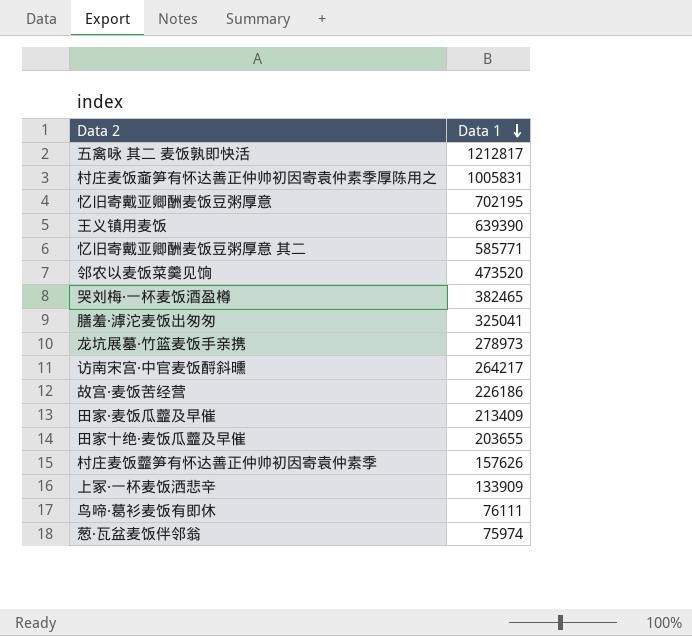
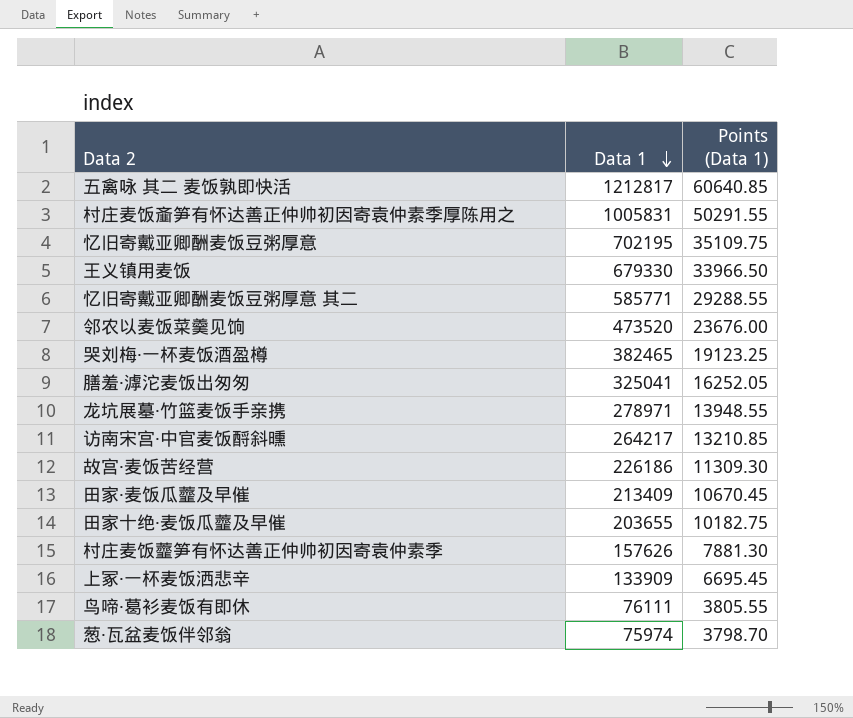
column Points (Data 1) | formula: none -> [Data 1] * 0.05
王义镇用麦饭 | Data 1: 639390 -> 679330
龙坑展墓·竹篮麦饭手亲携 | Data 1: 278973 -> 278971

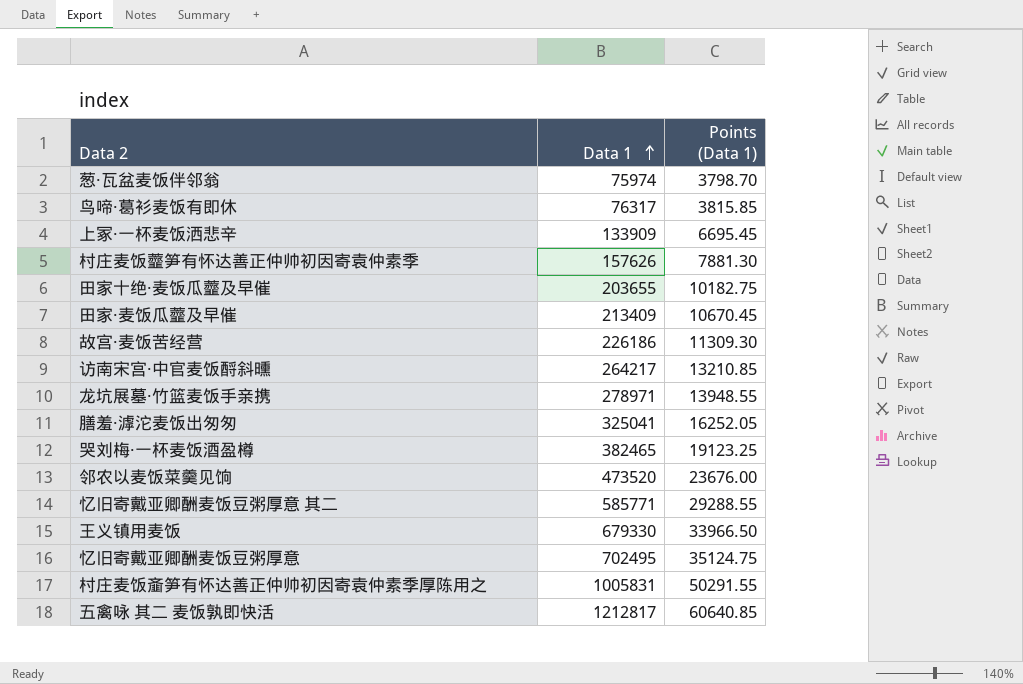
row order: Data 1 descending -> Data 1 ascending
鸟啼·葛衫麦饭有即休 | Data 1: 76111 -> 76317
鸟啼·葛衫麦饭有即休 | Points (Data 1): 3805.55 -> 3815.85
忆旧寄戴亚卿酬麦饭豆粥厚意 | Data 1: 702195 -> 702495
忆旧寄戴亚卿酬麦饭豆粥厚意 | Points (Data 1): 35109.75 -> 35124.75

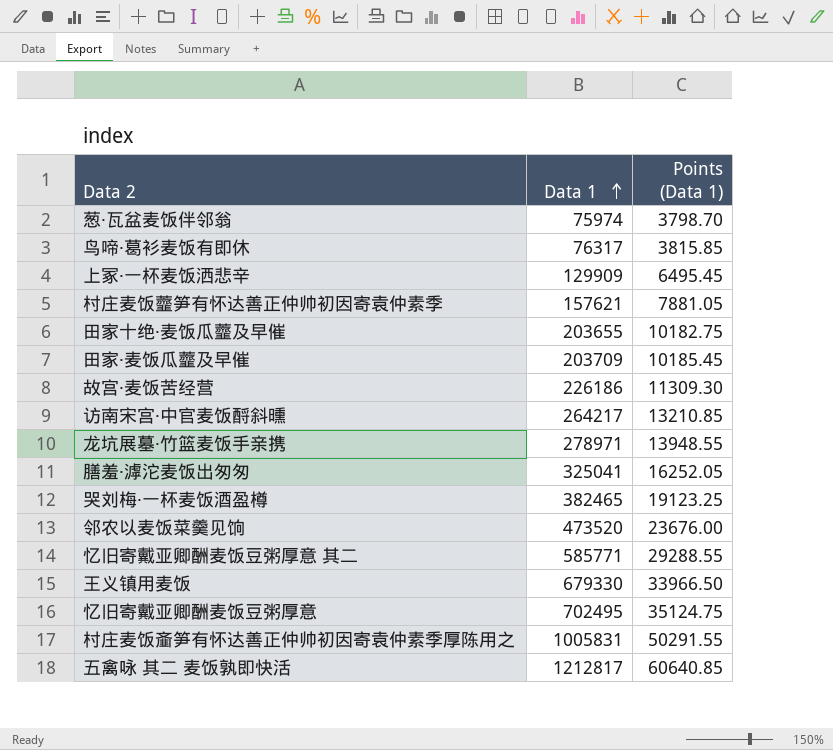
上冢·一杯麦饭洒悲辛 | Data 1: 133909 -> 129909
上冢·一杯麦饭洒悲辛 | Points (Data 1): 6695.45 -> 6495.45
村庄麦饭虀笋有怀达善正仲帅初因寄袁仲素季 | Data 1: 157626 -> 157621
村庄麦饭虀笋有怀达善正仲帅初因寄袁仲素季 | Points (Data 1): 7881.30 -> 7881.05
田家·麦饭瓜虀及早催 | Data 1: 213409 -> 203709
田家·麦饭瓜虀及早催 | Points (Data 1): 10670.45 -> 10185.45

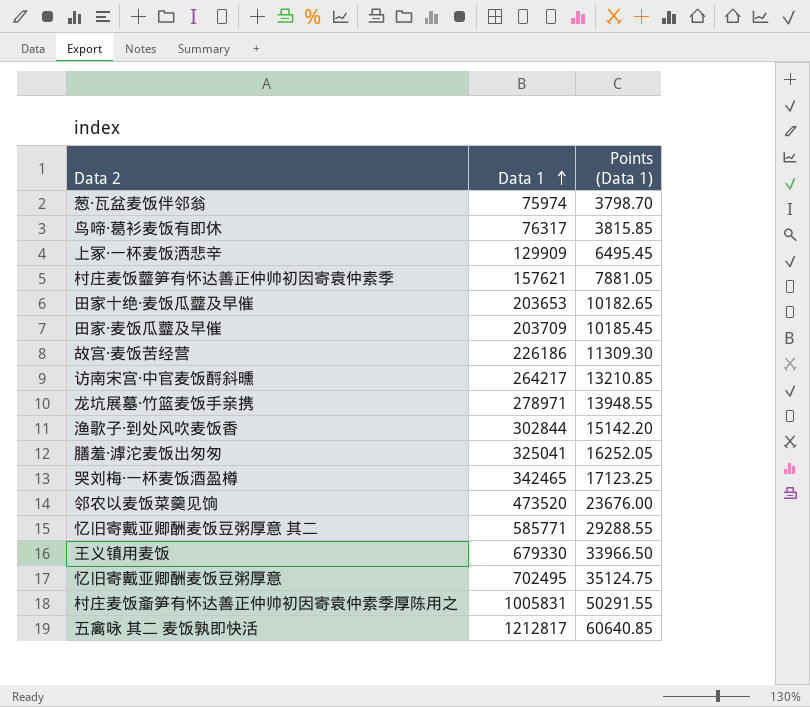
田家十绝·麦饭瓜虀及早催 | Data 1: 203655 -> 203653
田家十绝·麦饭瓜虀及早催 | Points (Data 1): 10182.75 -> 10182.65
row 渔歌子·到处风吹麦饭香: none -> 302844 | 15142.20
哭刘梅·一杯麦饭酒盈樽 | Data 1: 382465 -> 342465
哭刘梅·一杯麦饭酒盈樽 | Points (Data 1): 19123.25 -> 17123.25

